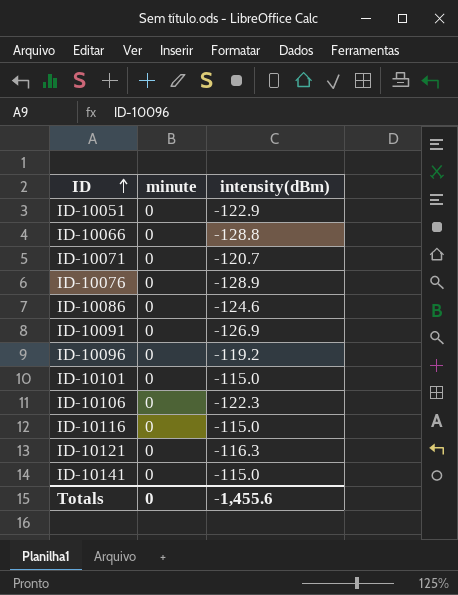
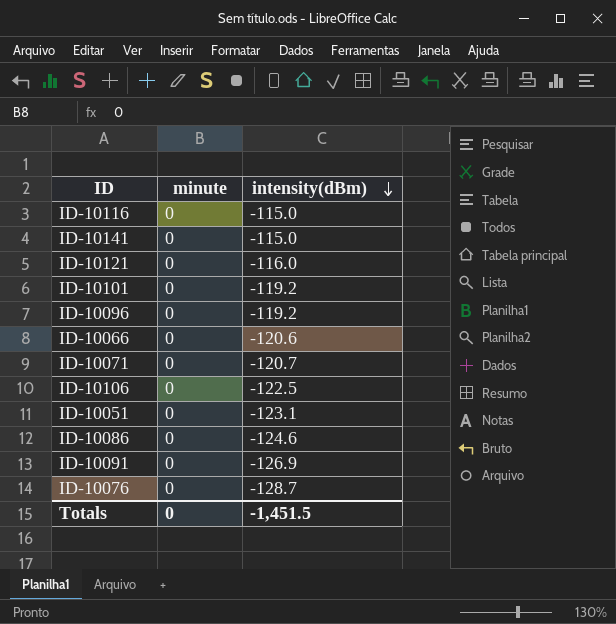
row order: ID ascending -> intensity(dBm) descending
ID-10121 | intensity(dBm): -116.3 -> -116.0
ID-10101 | intensity(dBm): -115.0 -> -119.2
ID-10066 | intensity(dBm): -128.8 -> -120.6
ID-10106 | intensity(dBm): -122.3 -> -122.5
ID-10051 | intensity(dBm): -122.9 -> -123.1
ID-10076 | intensity(dBm): -128.9 -> -128.7
Totals | intensity(dBm): -1,455.6 -> -1,451.5

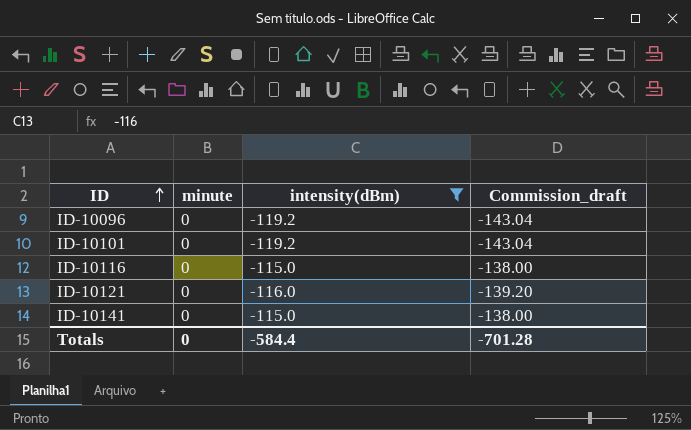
filter: none -> intensity(dBm) >= -119.2
row order: intensity(dBm) descending -> ID ascending
column Commission_draft | formula: none -> [intensity(dBm)] * 1.2
Totals | intensity(dBm): -1,451.5 -> -584.4

